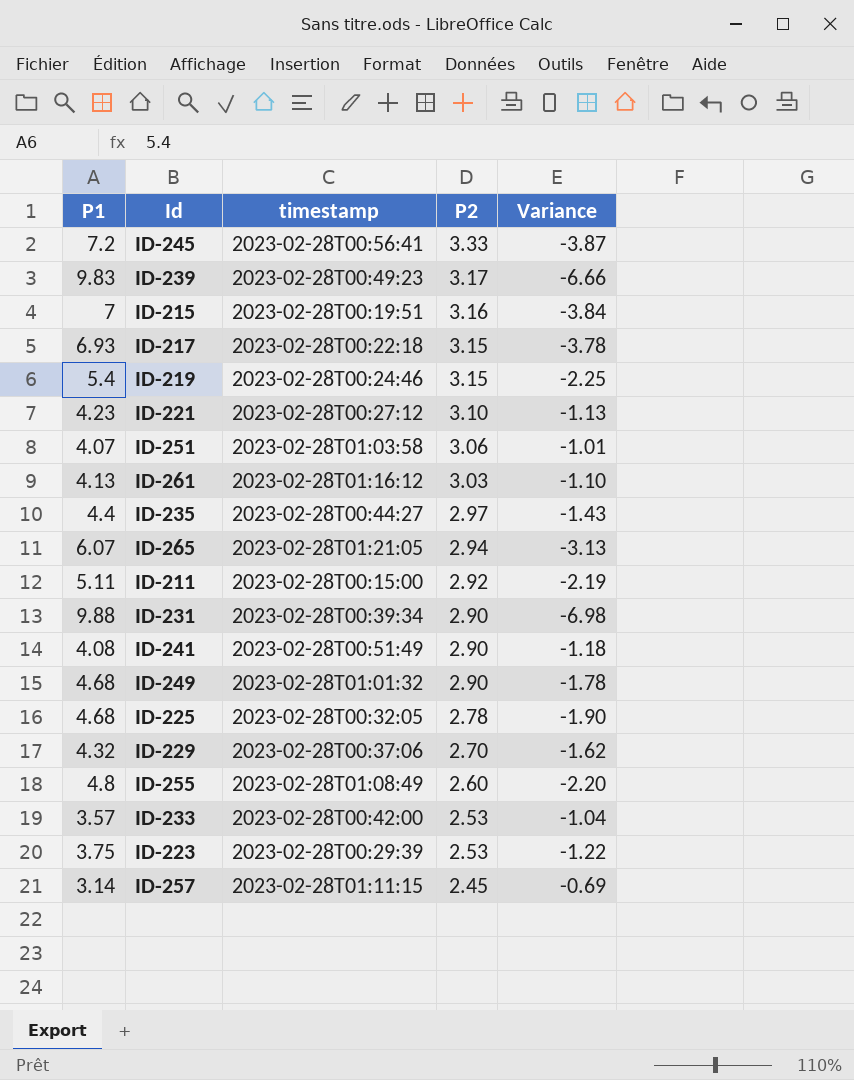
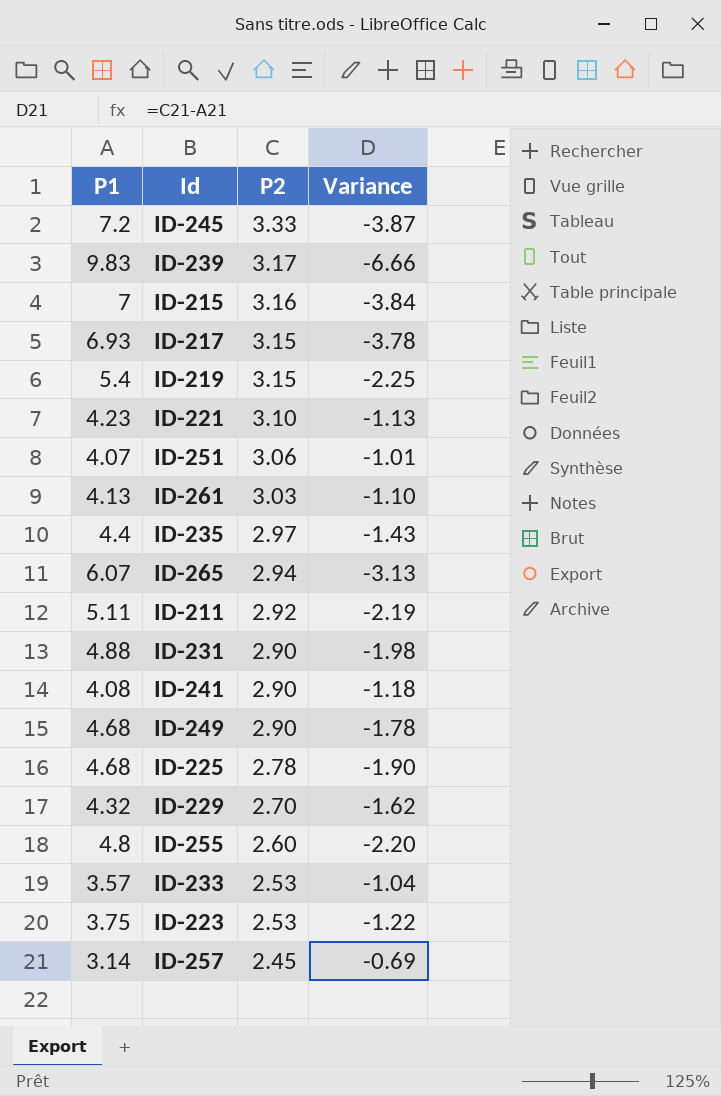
column timestamp | position: 3 -> none
ID-231 | P1: 9.88 -> 4.88
ID-231 | Variance: -6.98 -> -1.98

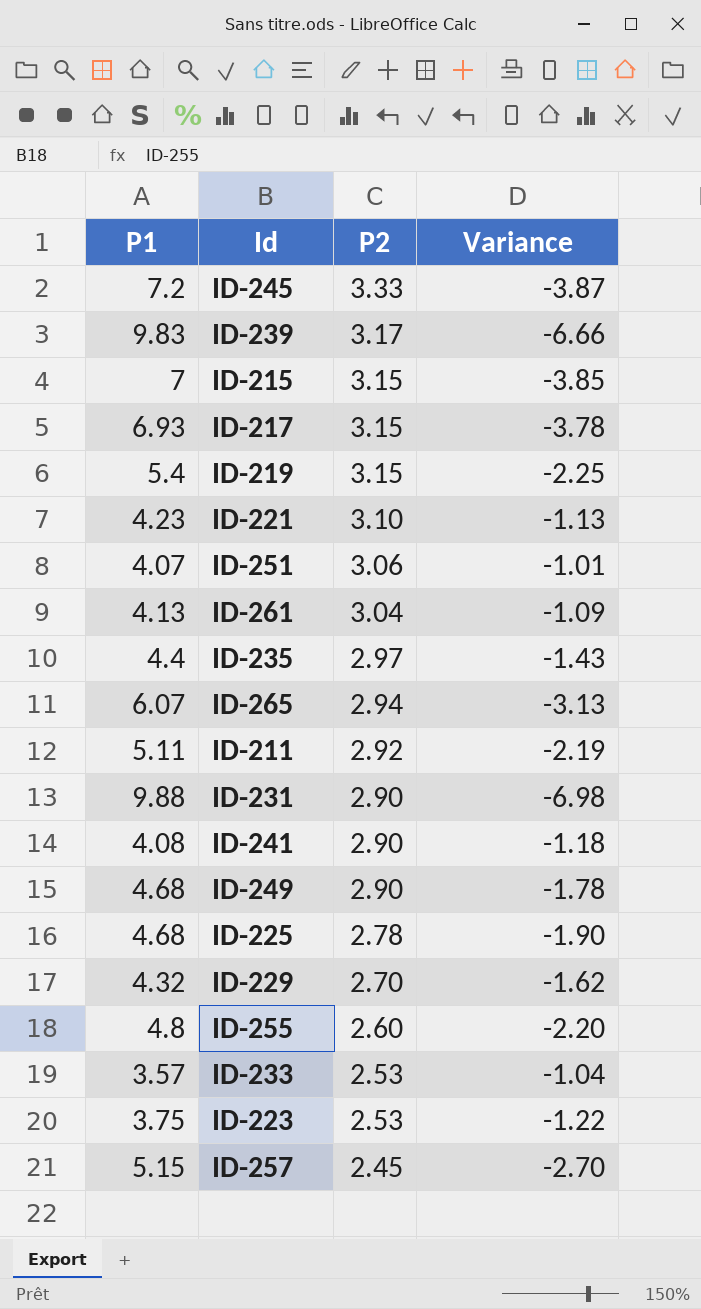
ID-215 | P2: 3.16 -> 3.15
ID-215 | Variance: -3.84 -> -3.85
ID-261 | P2: 3.03 -> 3.04
ID-261 | Variance: -1.10 -> -1.09
ID-231 | P1: 4.88 -> 9.88
ID-231 | Variance: -1.98 -> -6.98
ID-257 | P1: 3.14 -> 5.15
ID-257 | Variance: -0.69 -> -2.70

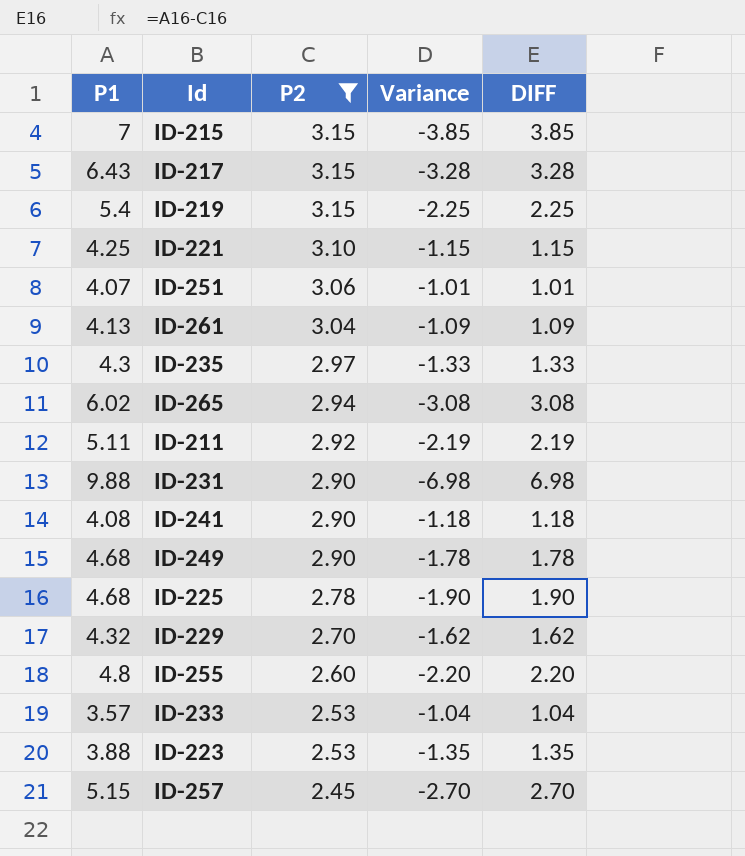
filter: none -> P2 <= 3.15
column DIFF | formula: none -> [P1] - [P2]
ID-217 | P1: 6.93 -> 6.43
ID-217 | Variance: -3.78 -> -3.28
ID-221 | P1: 4.23 -> 4.25
ID-221 | Variance: -1.13 -> -1.15
ID-235 | P1: 4.4 -> 4.3
ID-235 | Variance: -1.43 -> -1.33
ID-265 | P1: 6.07 -> 6.02
ID-265 | Variance: -3.13 -> -3.08
ID-223 | P1: 3.75 -> 3.88
ID-223 | Variance: -1.22 -> -1.35

